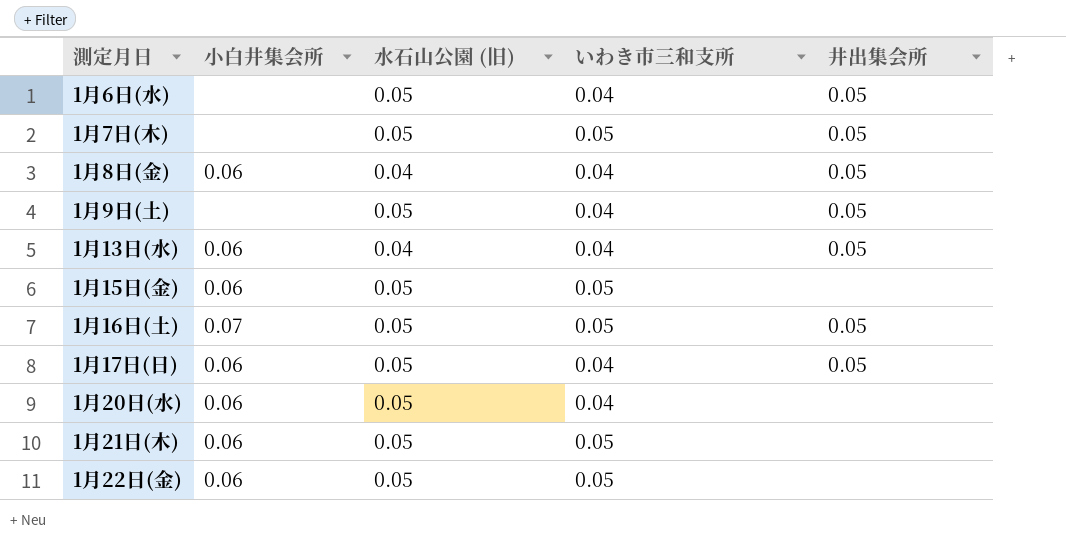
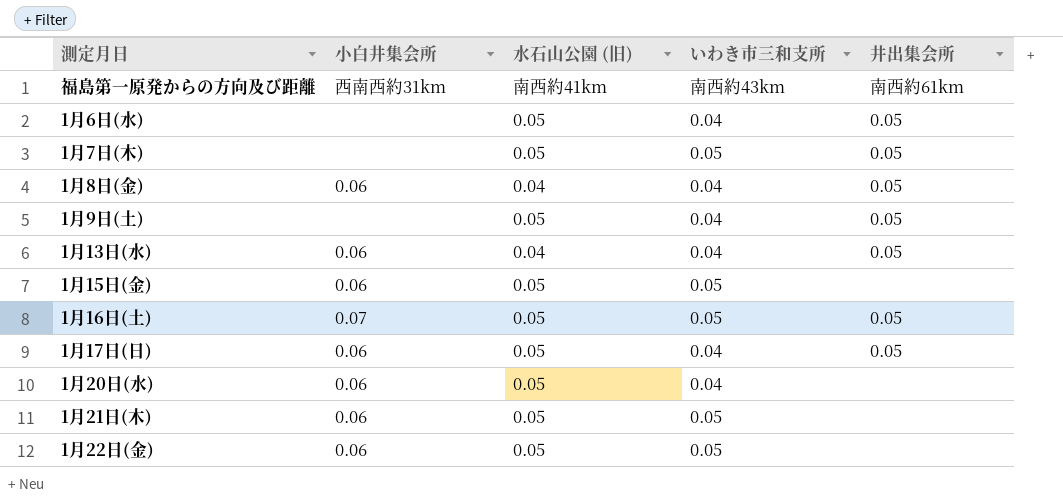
row 福島第一原発からの方向及び距離: none -> 西南西約31km | 南西約41km | 南西約43km | 南西約61km

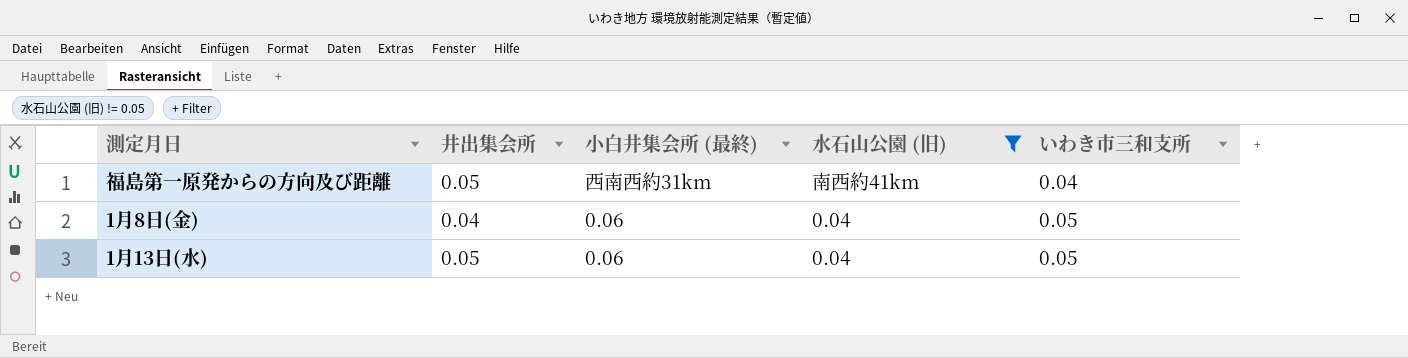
filter: none -> 水石山公園 (旧) != 0.05
column 井出集会所 | position: 5 -> 2
column name: 小白井集会所 -> 小白井集会所 (最終)
福島第一原発からの方向及び距離 | 井出集会所: 南西約61km -> 0.05
福島第一原発からの方向及び距離 | いわき市三和支所: 南西約43km -> 0.04
1月8日(金) | 井出集会所: 0.05 -> 0.04
1月8日(金) | いわき市三和支所: 0.04 -> 0.05
1月13日(水) | いわき市三和支所: 0.04 -> 0.05

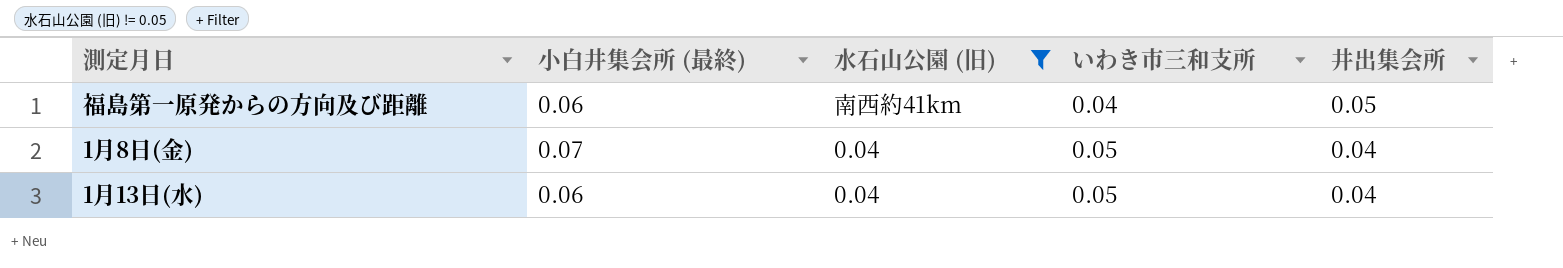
column 井出集会所 | position: 2 -> 5
福島第一原発からの方向及び距離 | 小白井集会所 (最終): 西南西約31km -> 0.06
1月8日(金) | 小白井集会所 (最終): 0.06 -> 0.07
1月13日(水) | 井出集会所: 0.05 -> 0.04

